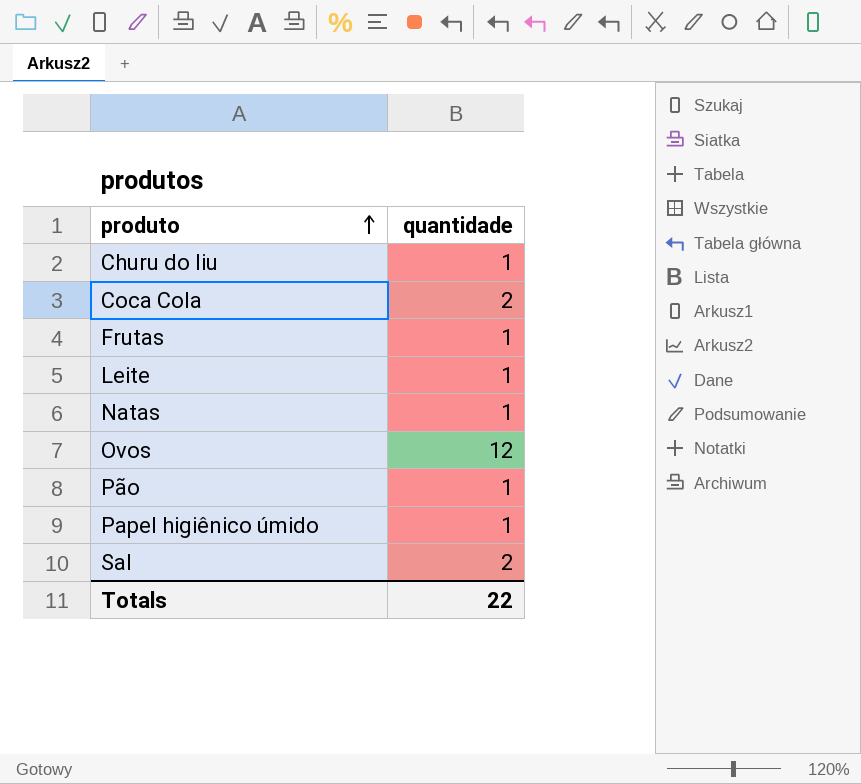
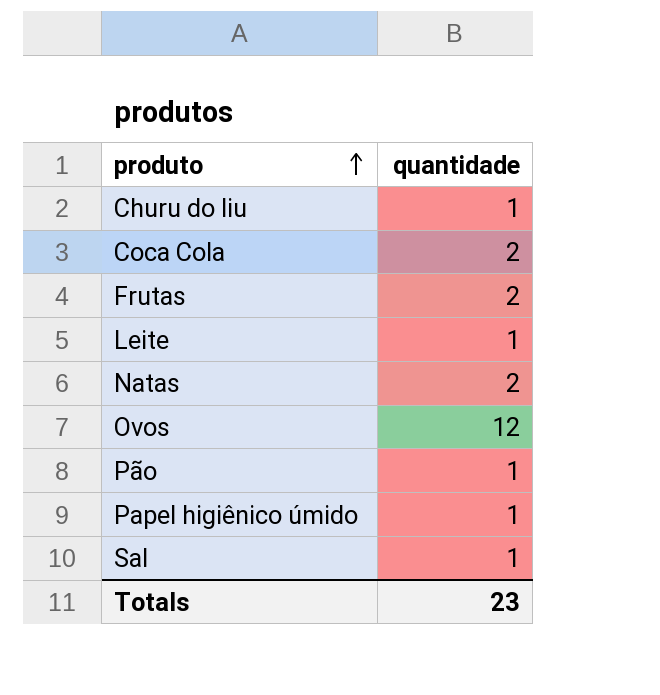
Frutas | quantidade: 1 -> 2
Natas | quantidade: 1 -> 2
Sal | quantidade: 2 -> 1
Totals | quantidade: 22 -> 23

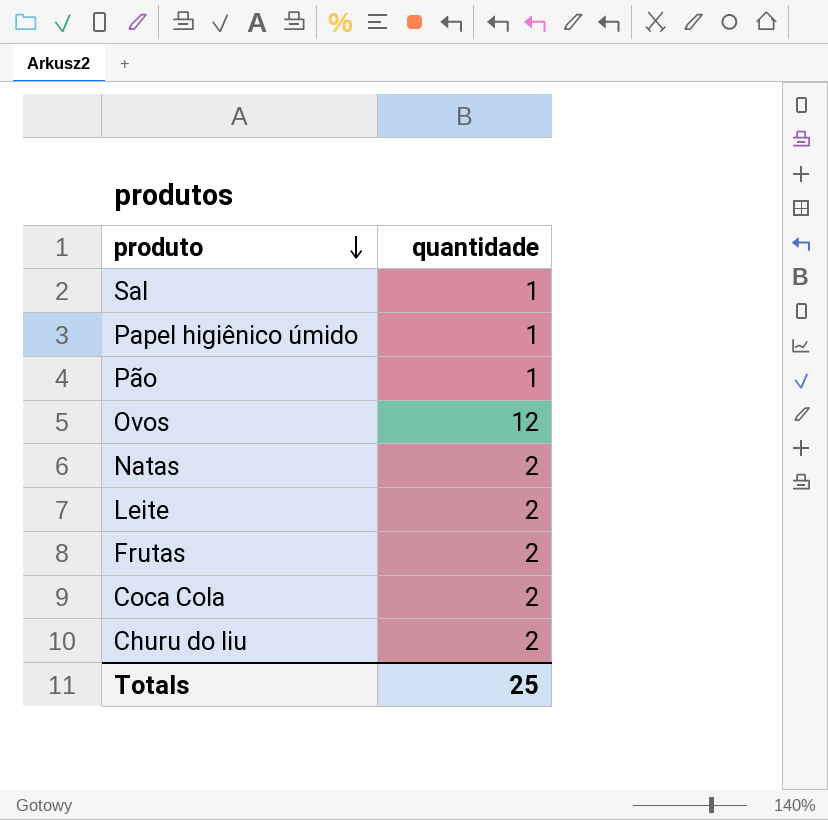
row order: produto ascending -> produto descending
Leite | quantidade: 1 -> 2
Churu do liu | quantidade: 1 -> 2
Totals | quantidade: 23 -> 25

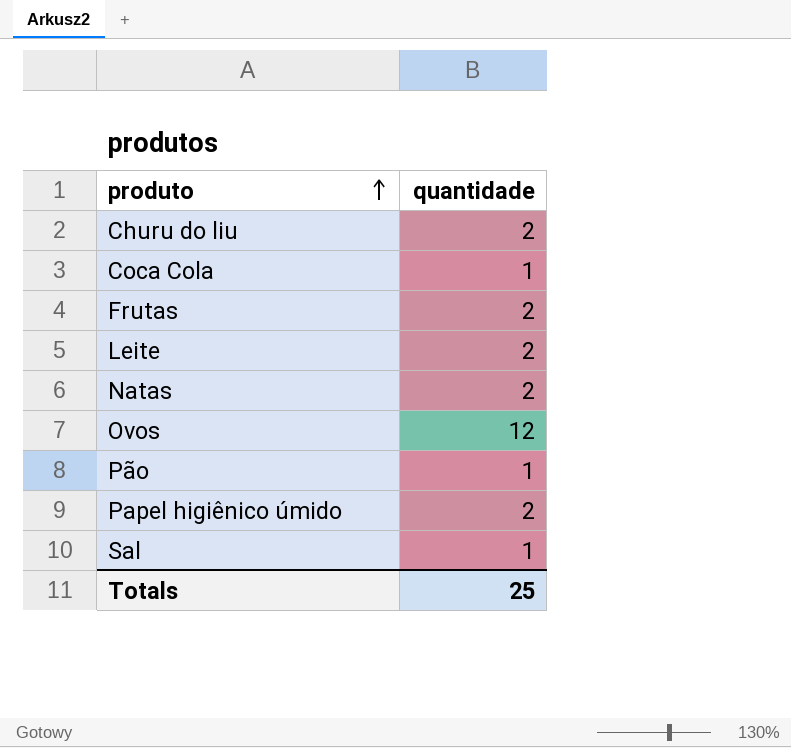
row order: produto descending -> produto ascending
Coca Cola | quantidade: 2 -> 1
Papel higiênico úmido | quantidade: 1 -> 2

